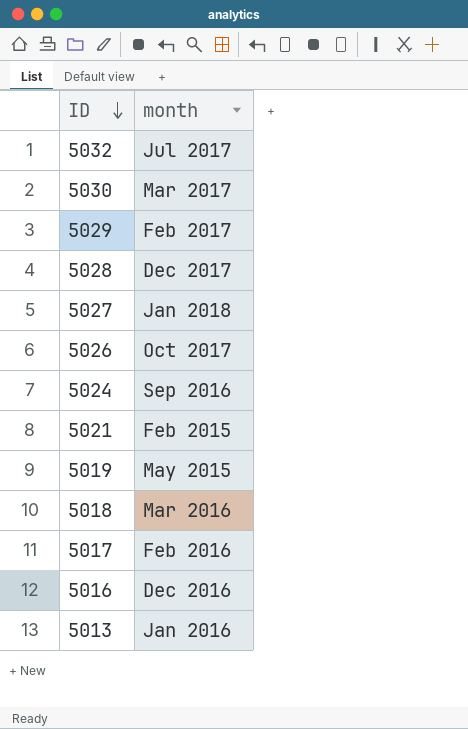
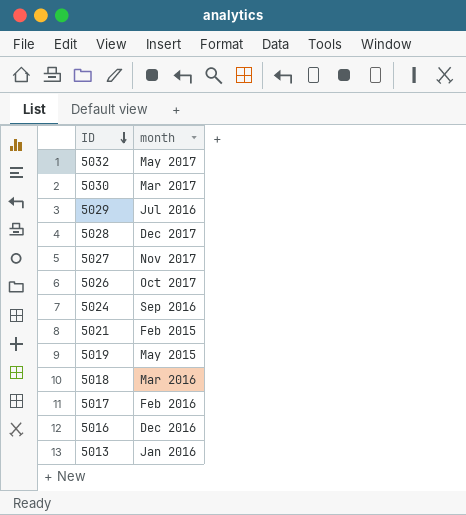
5032 | month: Jul 2017 -> May 2017
5029 | month: Feb 2017 -> Jul 2016
5027 | month: Jan 2018 -> Nov 2017

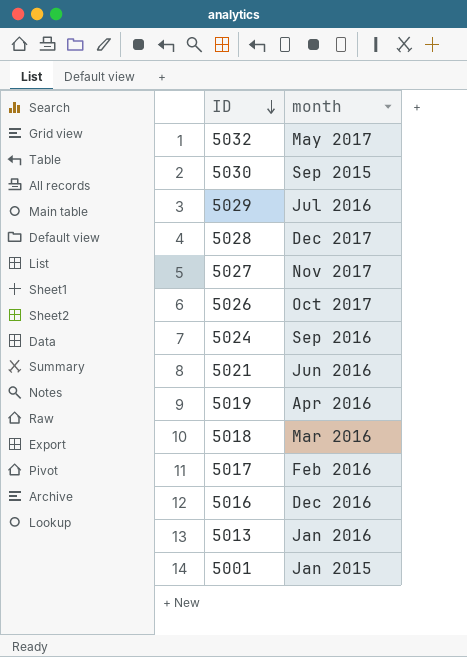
5030 | month: Mar 2017 -> Sep 2015
5021 | month: Feb 2015 -> Jun 2016
5019 | month: May 2015 -> Apr 2016
row 5001: none -> Jan 2015

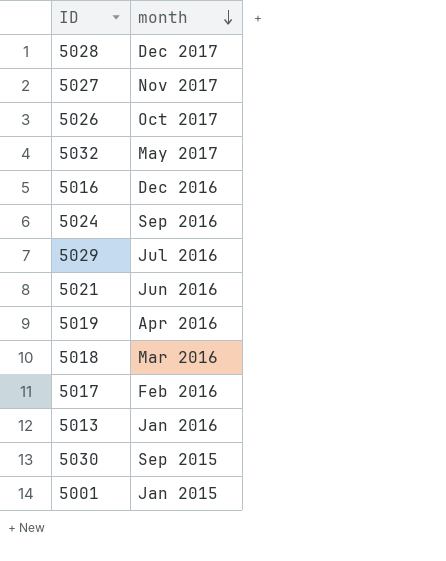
row order: ID descending -> month descending

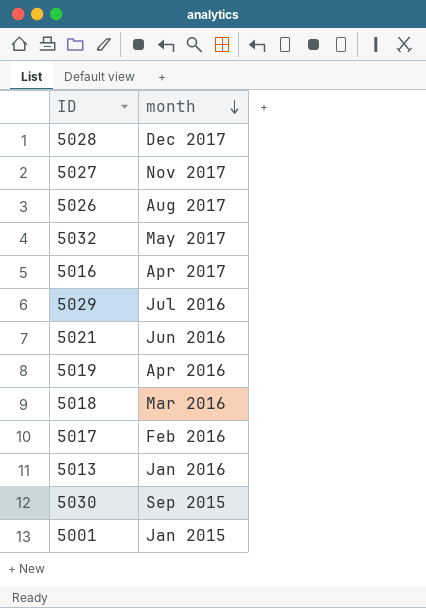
row 5024: Sep 2016 -> none
5026 | month: Oct 2017 -> Aug 2017
5016 | month: Dec 2016 -> Apr 2017

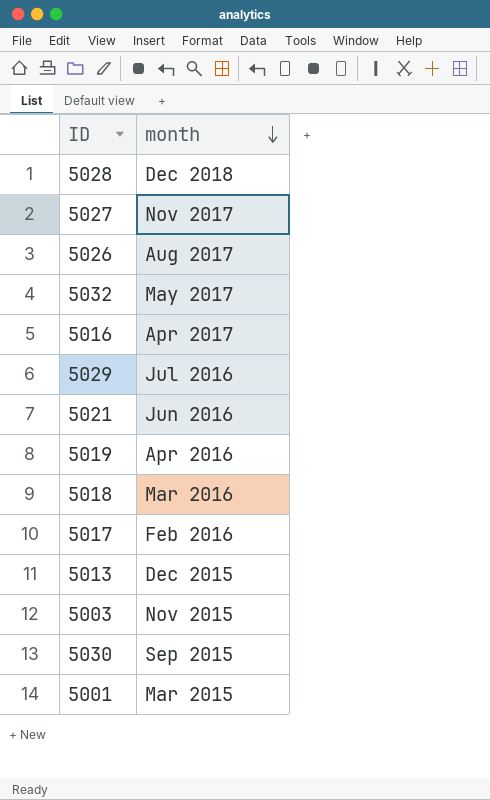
5028 | month: Dec 2017 -> Dec 2018
5013 | month: Jan 2016 -> Dec 2015
row 5003: none -> Nov 2015
5001 | month: Jan 2015 -> Mar 2015

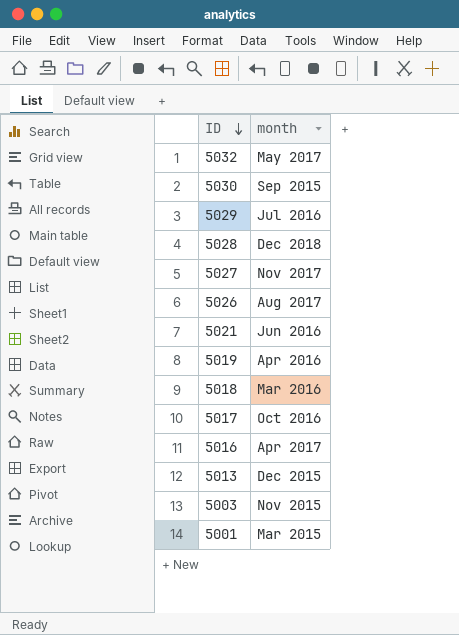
row order: month descending -> ID descending
5017 | month: Feb 2016 -> Oct 2016

